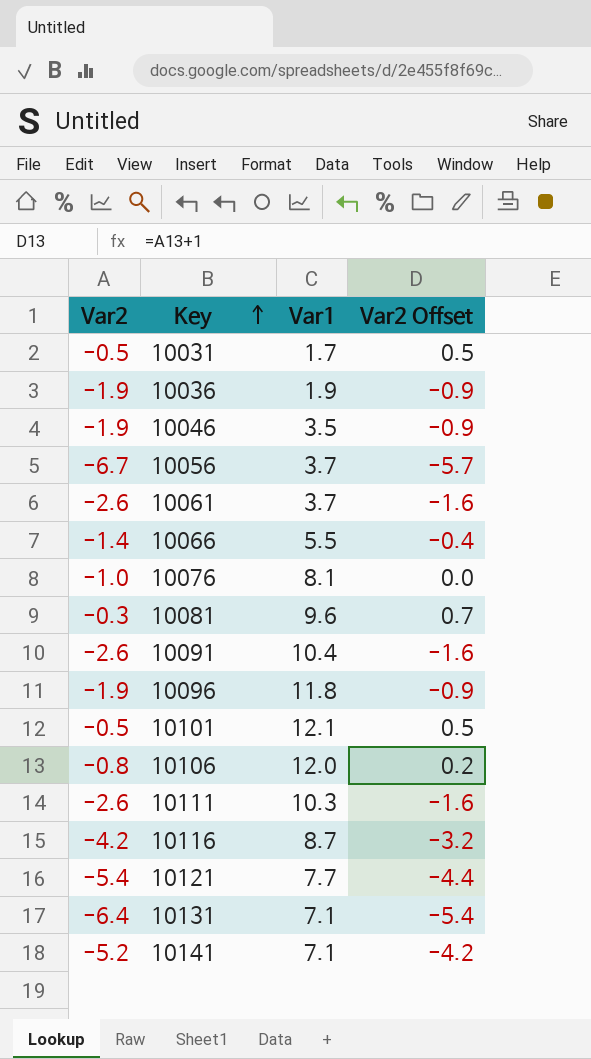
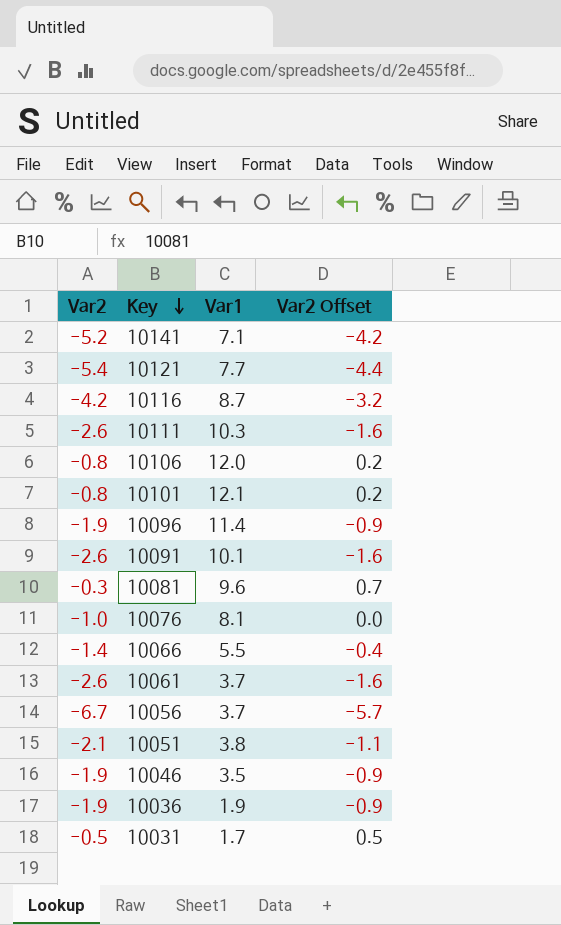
row order: Key ascending -> Key descending
row 10131: -6.4 | 7.1 | -5.4 -> none
10101 | Var2: -0.5 -> -0.8
10101 | Var2 Offset: 0.5 -> 0.2
10096 | Var1: 11.8 -> 11.4
10091 | Var1: 10.4 -> 10.1
row 10051: none -> -2.1 | 3.8 | -1.1

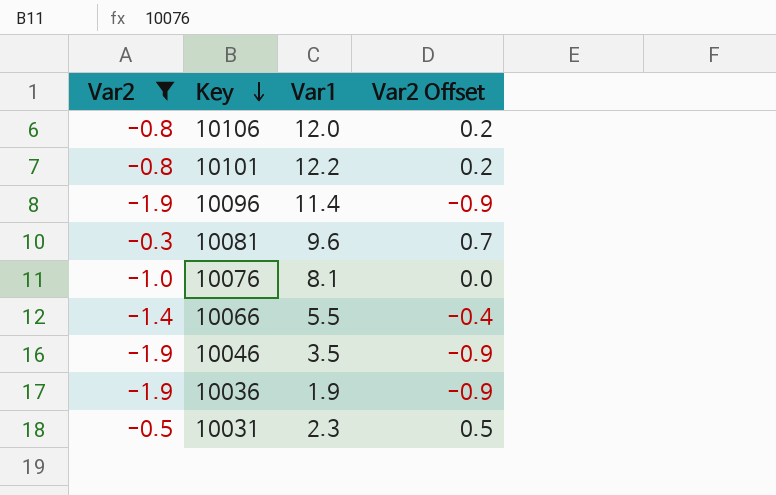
filter: none -> Var2 >= -1.9
10101 | Var1: 12.1 -> 12.2
10031 | Var1: 1.7 -> 2.3

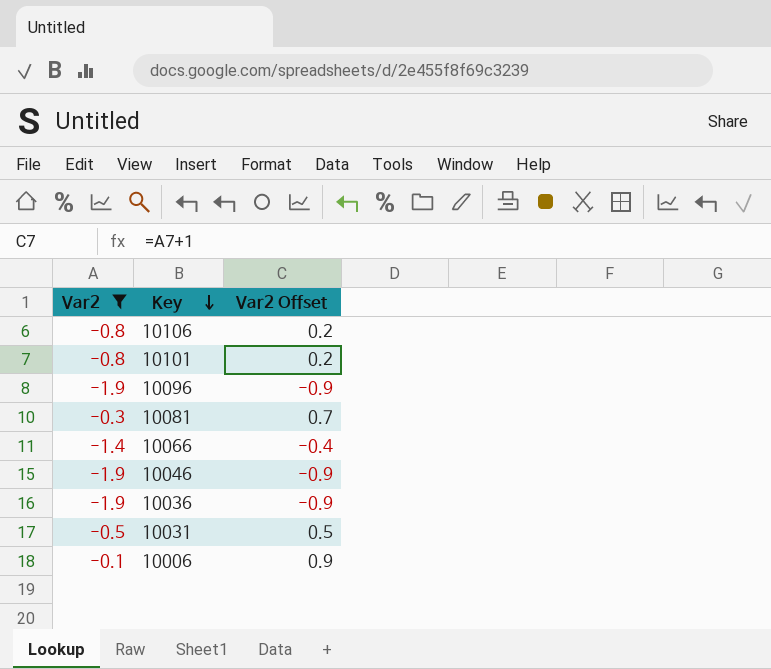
column Var1 | position: 3 -> none
row 10076: -1.0 | 8.1 | 0.0 -> none
row 10006: none -> -0.1 | 0.9

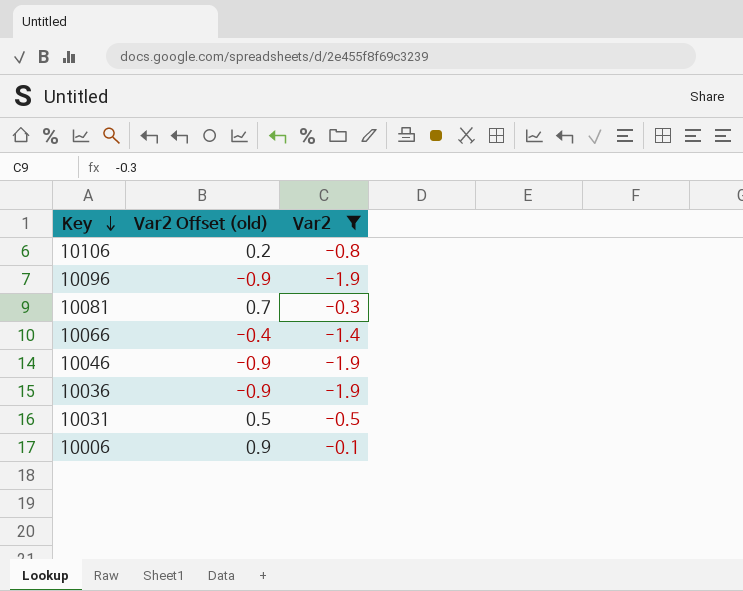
column name: Var2 Offset -> Var2 Offset (old)
column Var2 | position: 1 -> 3
row 10101: -0.8 | 0.2 -> none

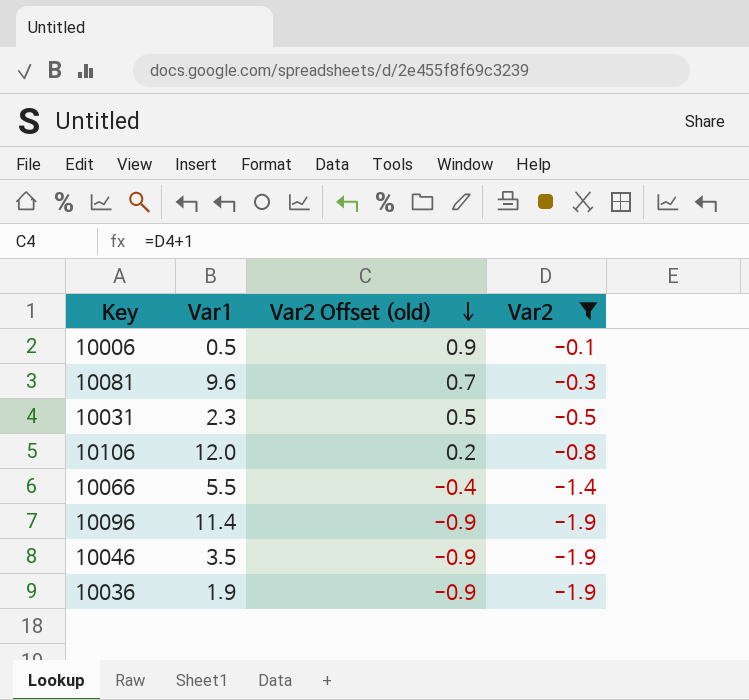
row order: Key descending -> Var2 Offset (old) descending
column Var1 | position: none -> 2

